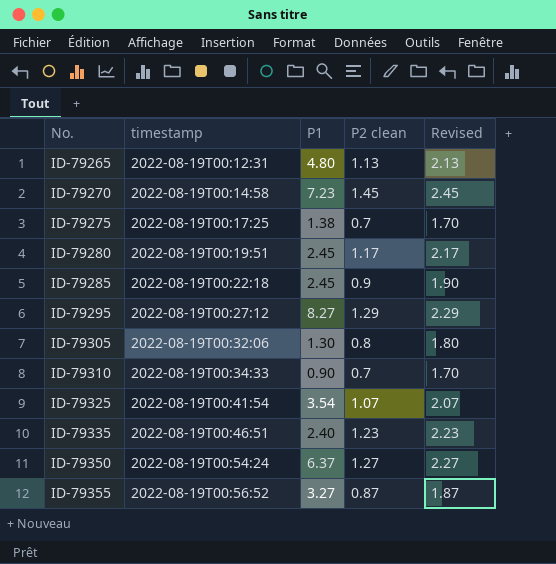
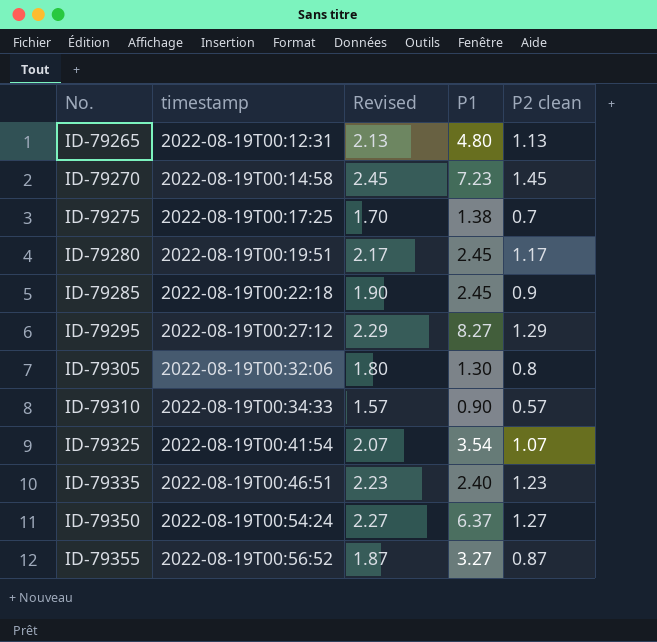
column Revised | position: 5 -> 3
ID-79310 | Revised: 1.70 -> 1.57
ID-79310 | P2 clean: 0.7 -> 0.57

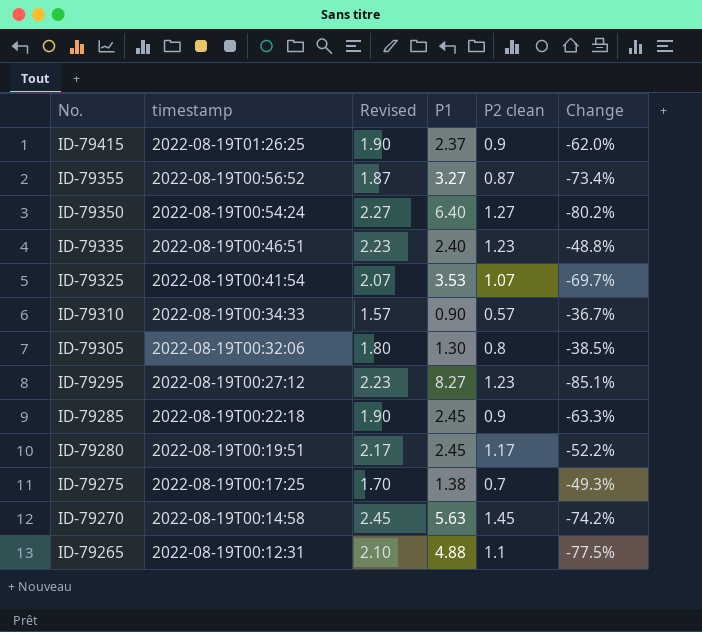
row order: No. ascending -> No. descending
column Change | formula: none -> ([P2 clean] - [P1]) / [P1]
row ID-79415: none -> 2022-08-19T01:26:25 | 1.90 | 2.37 | 0.9 | -62.0%
ID-79350 | P1: 6.37 -> 6.40
ID-79325 | P1: 3.54 -> 3.53
ID-79295 | Revised: 2.29 -> 2.23
ID-79295 | P2 clean: 1.29 -> 1.23
ID-79270 | P1: 7.23 -> 5.63
ID-79265 | Revised: 2.13 -> 2.10
ID-79265 | P1: 4.80 -> 4.88
ID-79265 | P2 clean: 1.13 -> 1.1

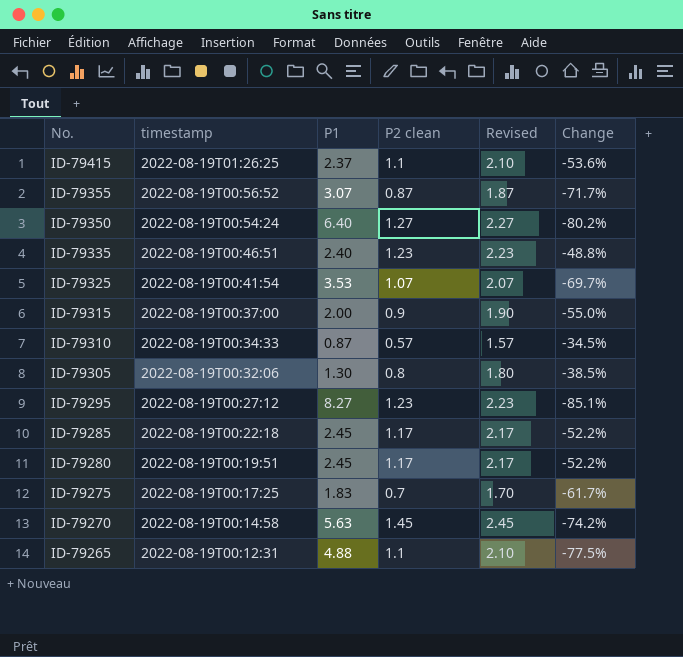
column Revised | position: 3 -> 5
ID-79415 | P2 clean: 0.9 -> 1.1
ID-79415 | Revised: 1.90 -> 2.10
ID-79415 | Change: -62.0% -> -53.6%
ID-79355 | P1: 3.27 -> 3.07
ID-79355 | Change: -73.4% -> -71.7%
row ID-79315: none -> 2022-08-19T00:37:00 | 2.00 | 0.9 | 1.90 | -55.0%
ID-79310 | P1: 0.90 -> 0.87
ID-79310 | Change: -36.7% -> -34.5%
ID-79285 | P2 clean: 0.9 -> 1.17
ID-79285 | Revised: 1.90 -> 2.17
ID-79285 | Change: -63.3% -> -52.2%
ID-79275 | P1: 1.38 -> 1.83
ID-79275 | Change: -49.3% -> -61.7%

